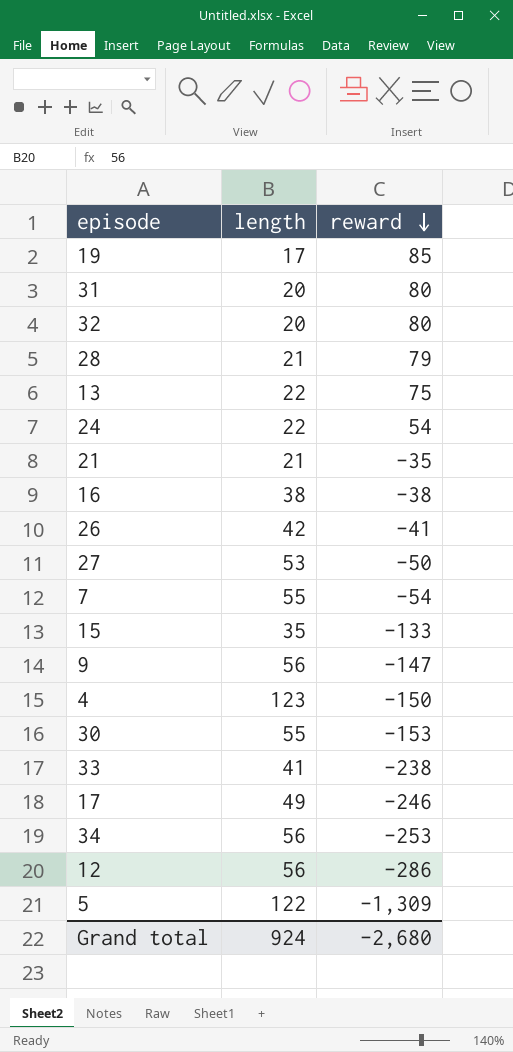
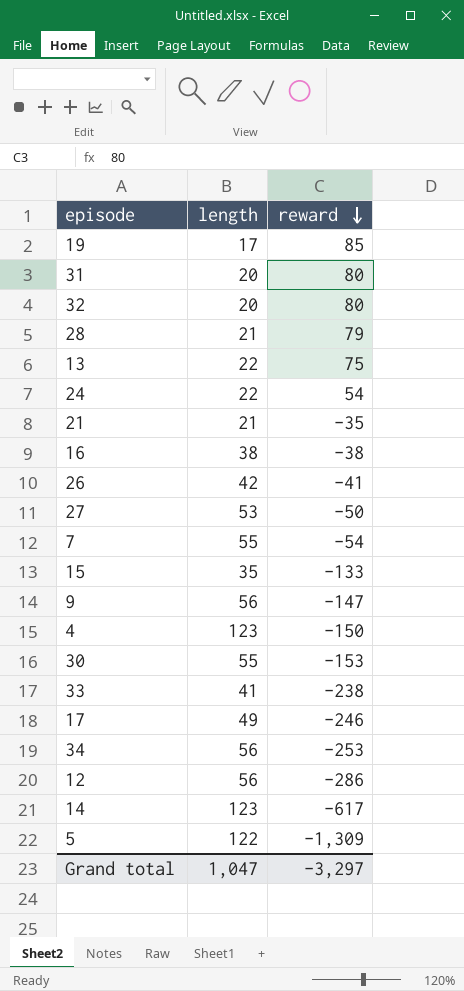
row 14: none -> 123 | -617
Grand total | length: 924 -> 1,047
Grand total | reward: -2,680 -> -3,297

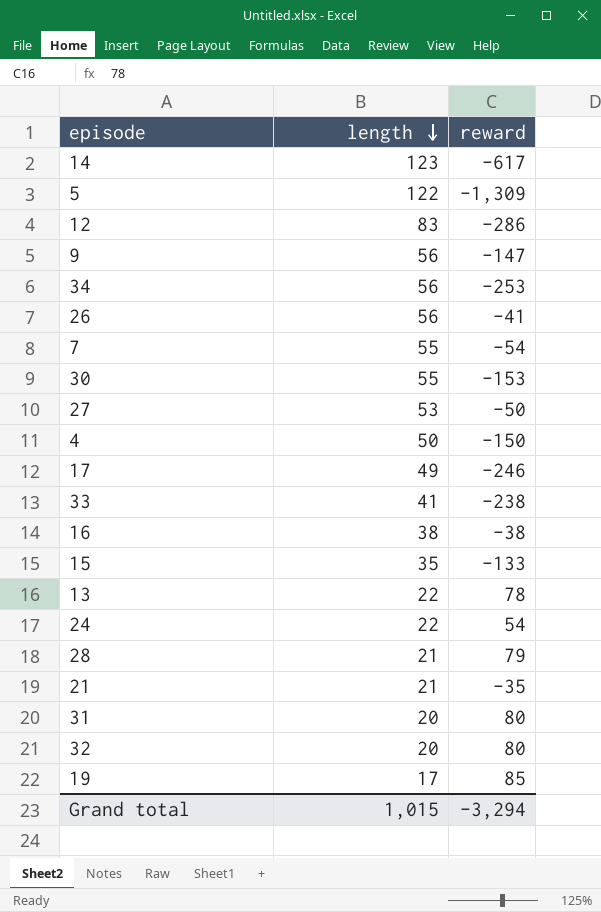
row order: reward descending -> length descending
12 | length: 56 -> 83
26 | length: 42 -> 56
4 | length: 123 -> 50
13 | reward: 75 -> 78
Grand total | length: 1,047 -> 1,015
Grand total | reward: -3,297 -> -3,294

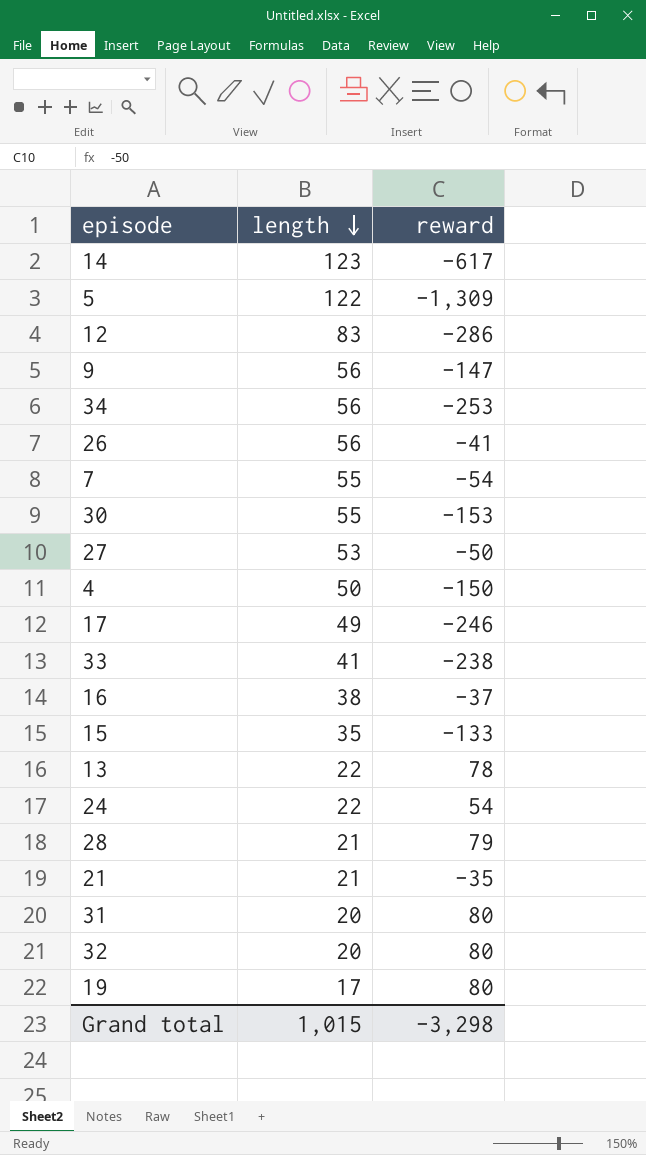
16 | reward: -38 -> -37
19 | reward: 85 -> 80
Grand total | reward: -3,294 -> -3,298

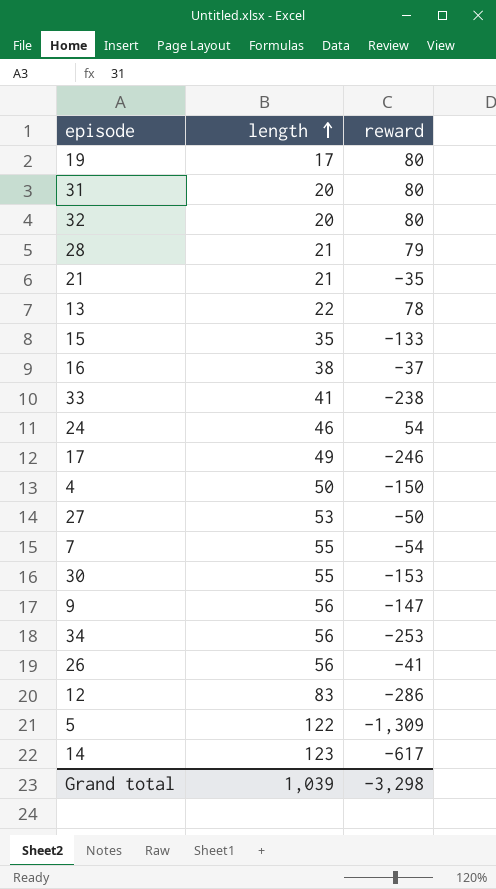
row order: length descending -> length ascending
24 | length: 22 -> 46
Grand total | length: 1,015 -> 1,039

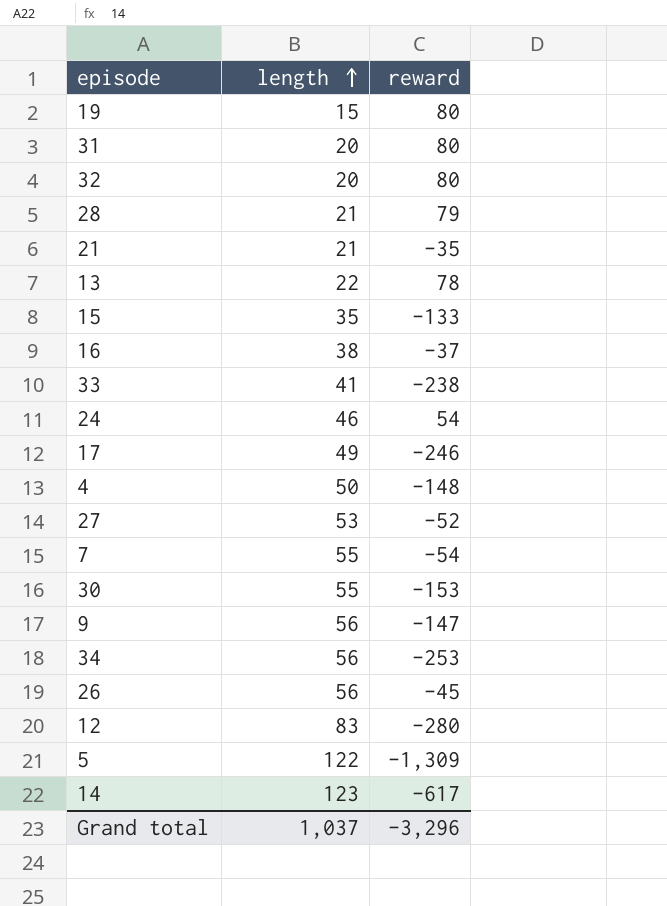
19 | length: 17 -> 15
4 | reward: -150 -> -148
27 | reward: -50 -> -52
26 | reward: -41 -> -45
12 | reward: -286 -> -280
Grand total | length: 1,039 -> 1,037
Grand total | reward: -3,298 -> -3,296

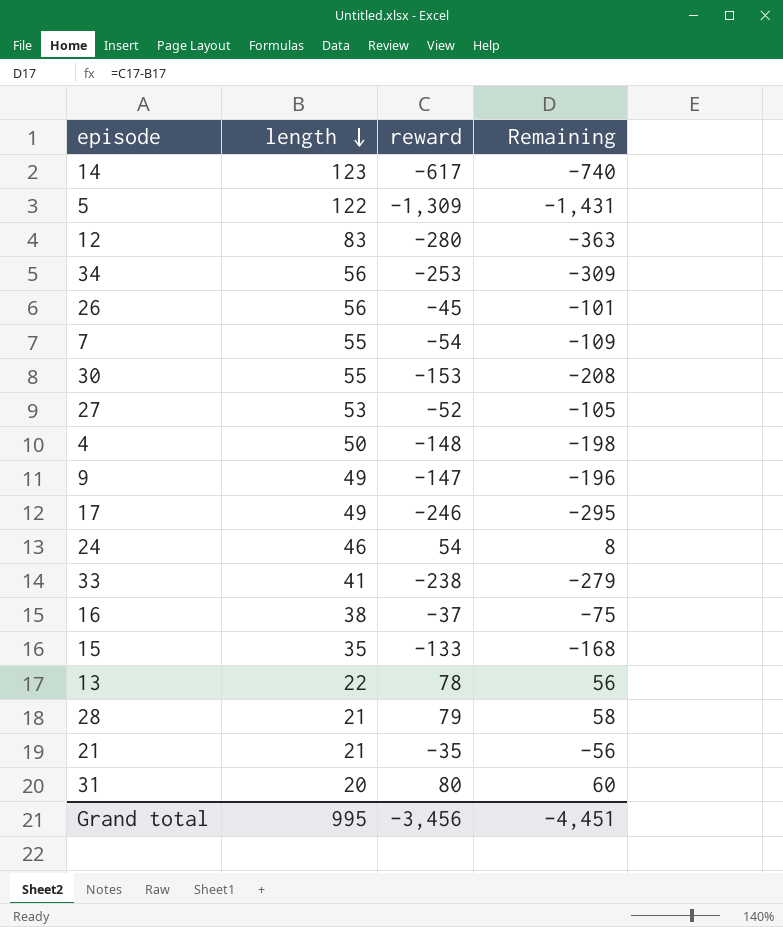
row order: length ascending -> length descending
column Remaining | formula: none -> [reward] - [length]
row 19: 15 | 80 -> none
row 32: 20 | 80 -> none
9 | length: 56 -> 49
Grand total | length: 1,037 -> 995
Grand total | reward: -3,296 -> -3,456

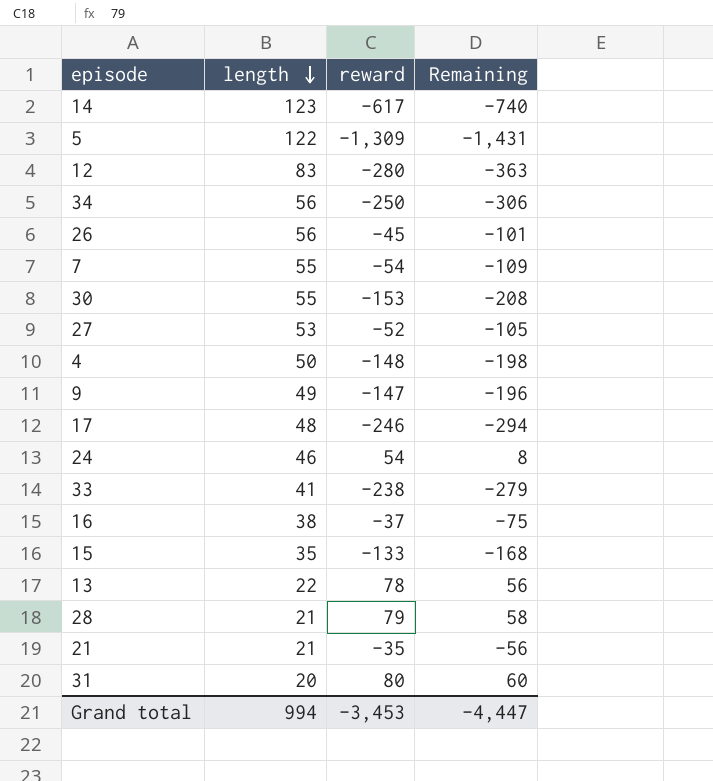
34 | reward: -253 -> -250
34 | Remaining: -309 -> -306
17 | length: 49 -> 48
17 | Remaining: -295 -> -294
Grand total | length: 995 -> 994
Grand total | reward: -3,456 -> -3,453
Grand total | Remaining: -4,451 -> -4,447

